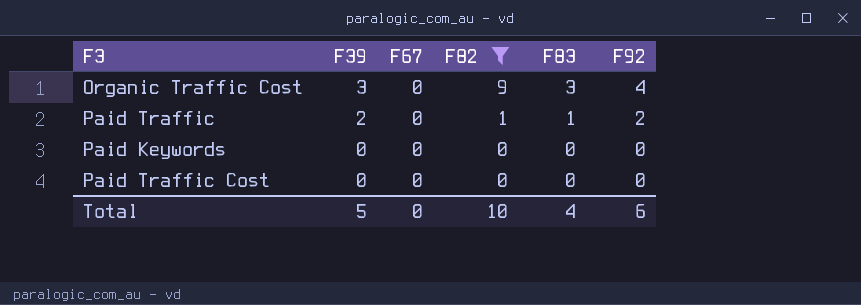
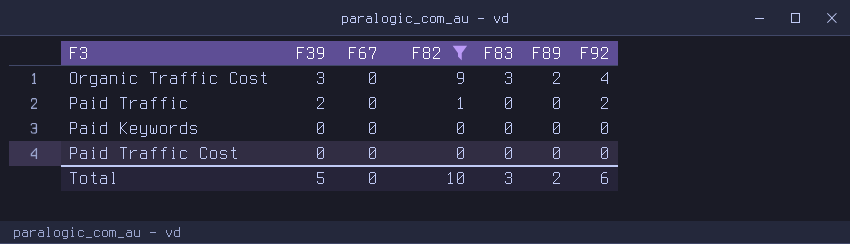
column F89 | position: none -> 6
Paid Traffic | F83: 1 -> 0
Total | F83: 4 -> 3

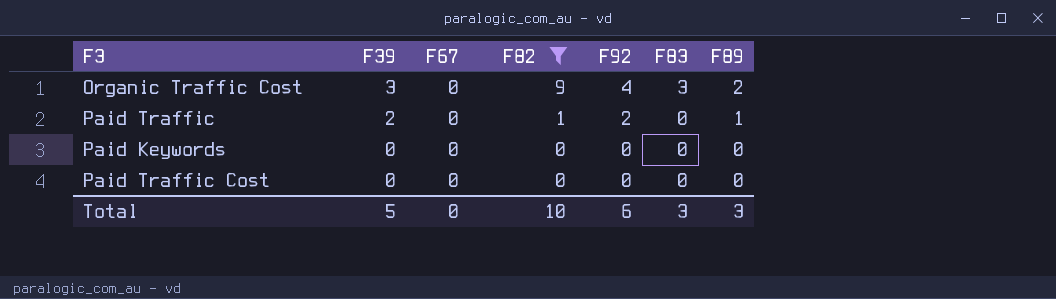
column F92 | position: 7 -> 5
Paid Traffic | F89: 0 -> 1
Total | F89: 2 -> 3

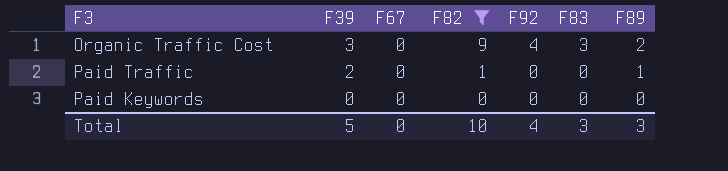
row Paid Traffic Cost: 0 | 0 | 0 | 0 | 0 | 0 -> none
Paid Traffic | F92: 2 -> 0
Total | F92: 6 -> 4

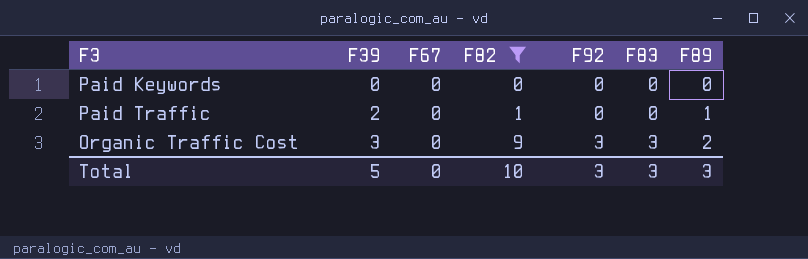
row order: F39 descending -> F39 ascending
Organic Traffic Cost | F92: 4 -> 3
Total | F92: 4 -> 3

